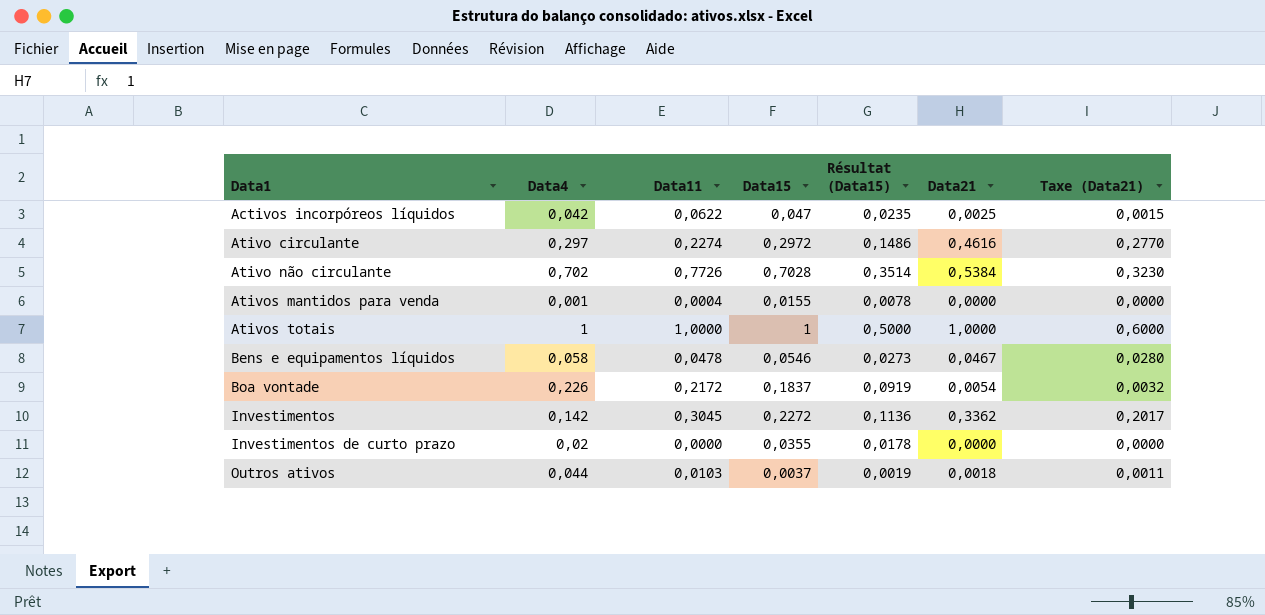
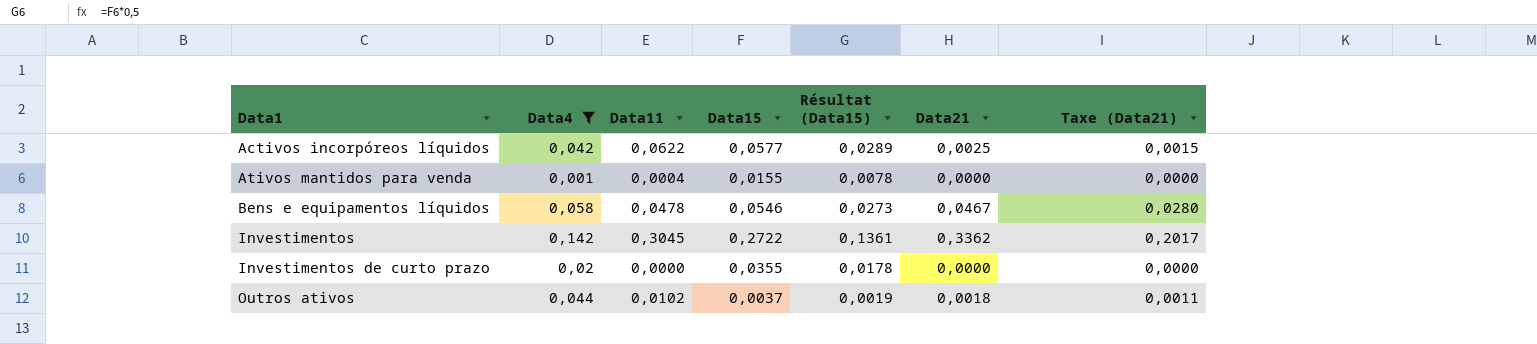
filter: none -> Data4 <= 0,142
Activos incorpóreos líquidos | Data15: 0,047 -> 0,0577
Activos incorpóreos líquidos | Résultat (Data15): 0,0235 -> 0,0289
Investimentos | Data15: 0,2272 -> 0,2722
Investimentos | Résultat (Data15): 0,1136 -> 0,1361
Outros ativos | Data11: 0,0103 -> 0,0102

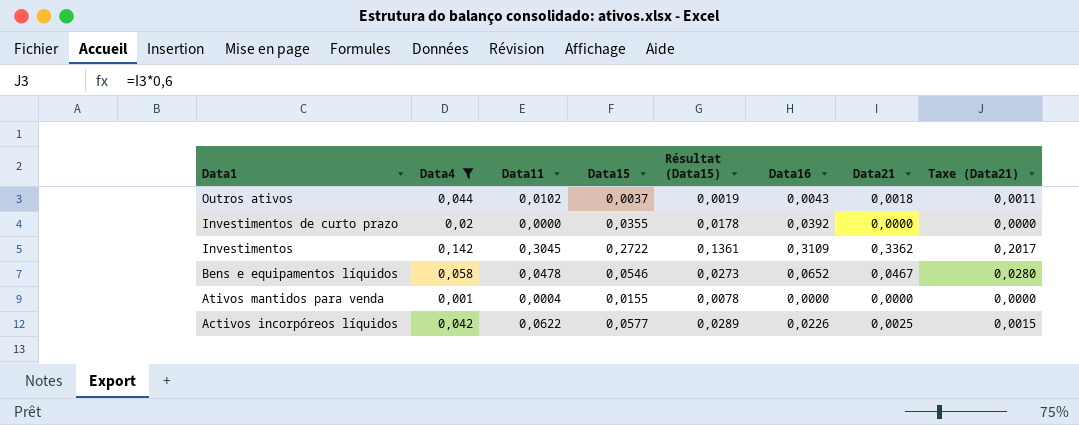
row order: Data1 ascending -> Data1 descending
column Data16 | position: none -> 6

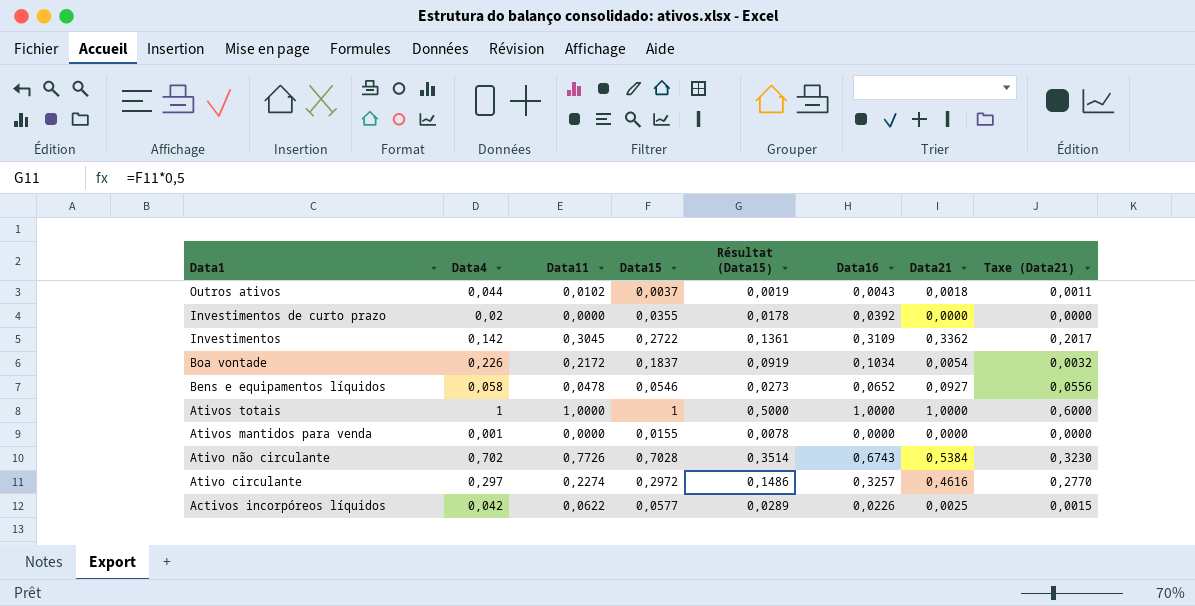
filter: Data4 <= 0,142 -> none
Bens e equipamentos líquidos | Data21: 0,0467 -> 0,0927
Bens e equipamentos líquidos | Taxe (Data21): 0,0280 -> 0,0556
Ativos mantidos para venda | Data11: 0,0004 -> 0,0000

